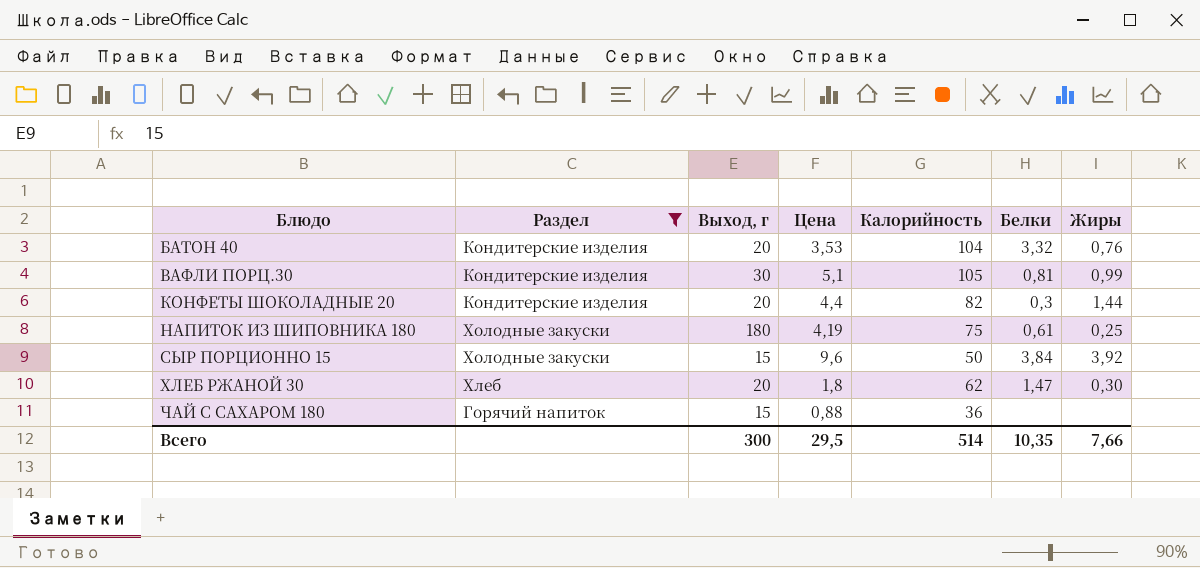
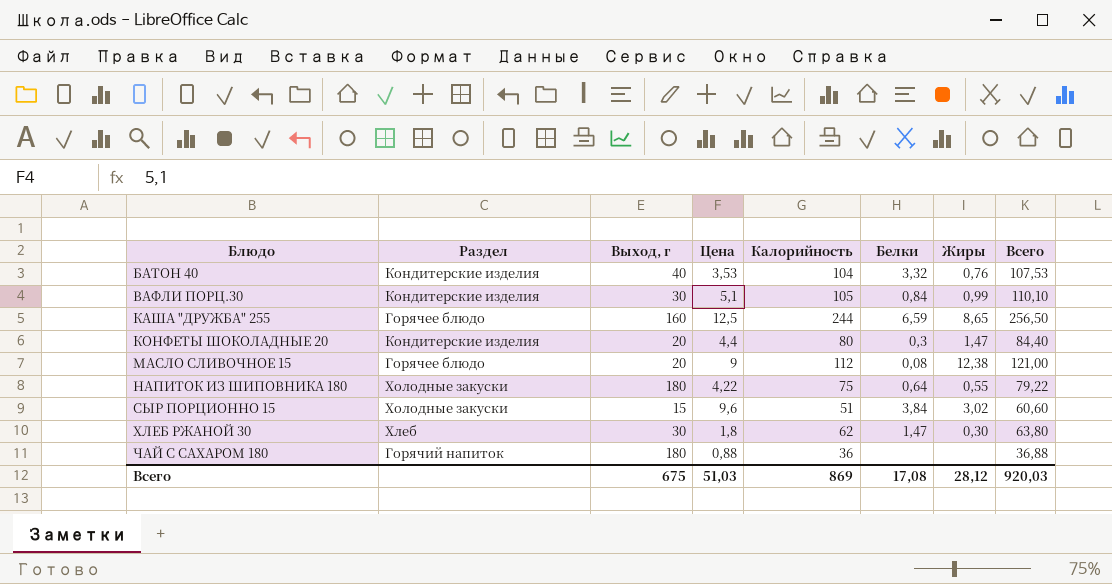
filter: Раздел != Горячее блюдо -> none
column Всего | formula: none -> [Цена] + [Калорийность]
БАТОН 40 | Выход, г: 20 -> 40
ВАФЛИ ПОРЦ.30 | Белки: 0,81 -> 0,84
КОНФЕТЫ ШОКОЛАДНЫЕ 20 | Калорийность: 82 -> 80
КОНФЕТЫ ШОКОЛАДНЫЕ 20 | Жиры: 1,44 -> 1,47
НАПИТОК ИЗ ШИПОВНИКА 180 | Цена: 4,19 -> 4,22
НАПИТОК ИЗ ШИПОВНИКА 180 | Белки: 0,61 -> 0,64
НАПИТОК ИЗ ШИПОВНИКА 180 | Жиры: 0,25 -> 0,55
СЫР ПОРЦИОННО 15 | Калорийность: 50 -> 51
СЫР ПОРЦИОННО 15 | Жиры: 3,92 -> 3,02
ХЛЕБ РЖАНОЙ 30 | Выход, г: 20 -> 30
ЧАЙ С САХАРОМ 180 | Выход, г: 15 -> 180
Всего | Выход, г: 300 -> 675
Всего | Цена: 29,5 -> 51,03
Всего | Калорийность: 514 -> 869
Всего | Белки: 10,35 -> 17,08
Всего | Жиры: 7,66 -> 28,12

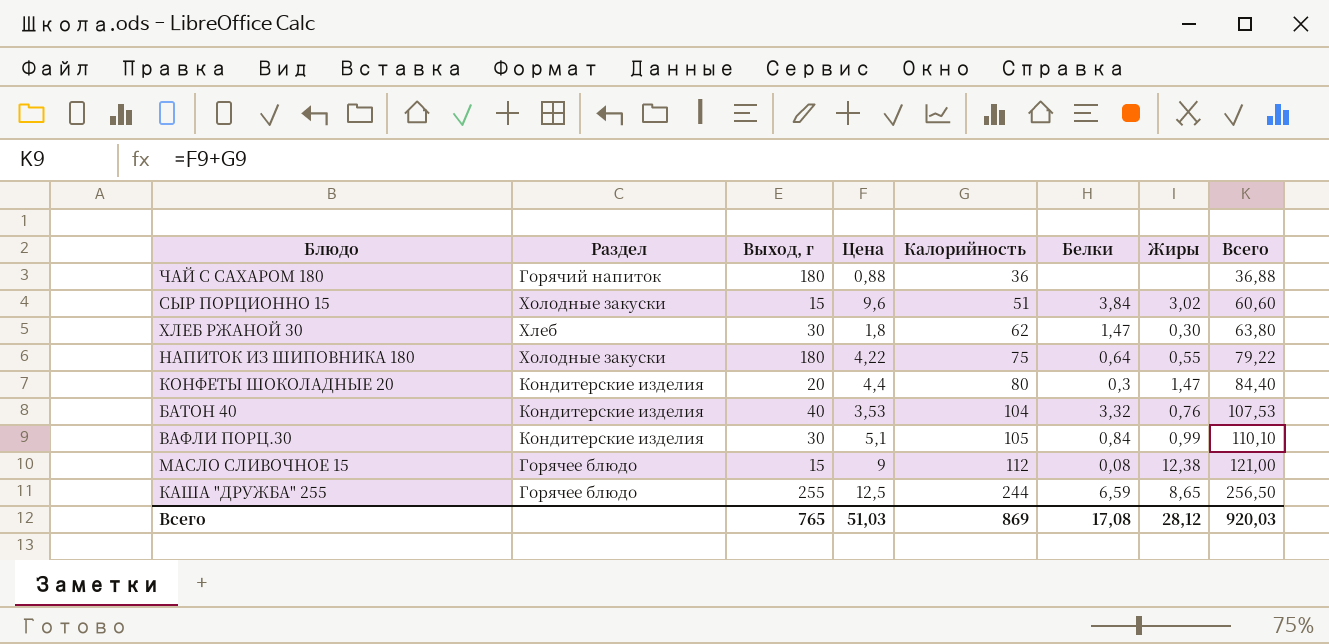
row order: Блюдо ascending -> Калорийность ascending
МАСЛО СЛИВОЧНОЕ 15 | Выход, г: 20 -> 15
КАША "ДРУЖБА" 255 | Выход, г: 160 -> 255
Всего | Выход, г: 675 -> 765

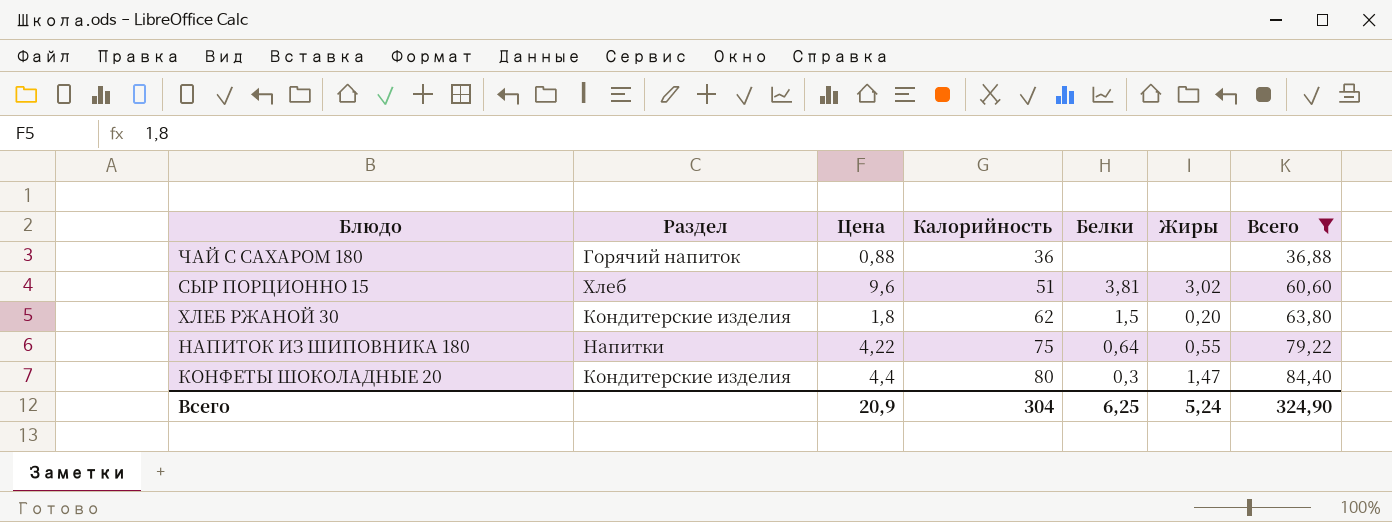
filter: none -> Всего <= 84,40
column Выход, г | position: 3 -> none
СЫР ПОРЦИОННО 15 | Раздел: Холодные закуски -> Хлеб
СЫР ПОРЦИОННО 15 | Белки: 3,84 -> 3,81
ХЛЕБ РЖАНОЙ 30 | Раздел: Хлеб -> Кондитерские изделия
ХЛЕБ РЖАНОЙ 30 | Белки: 1,47 -> 1,5
ХЛЕБ РЖАНОЙ 30 | Жиры: 0,30 -> 0,20
НАПИТОК ИЗ ШИПОВНИКА 180 | Раздел: Холодные закуски -> Напитки
Всего | Цена: 51,03 -> 20,9
Всего | Калорийность: 869 -> 304
Всего | Белки: 17,08 -> 6,25
Всего | Жиры: 28,12 -> 5,24
Всего | Всего: 920,03 -> 324,90

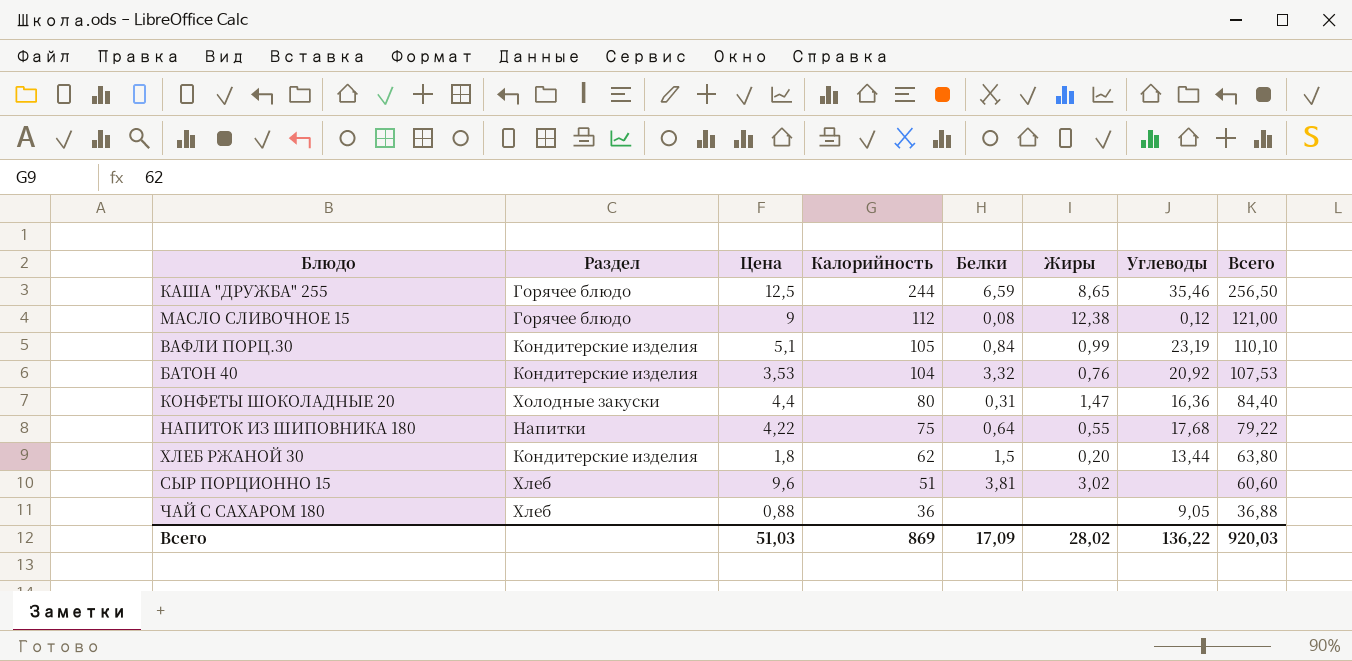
filter: Всего <= 84,40 -> none
row order: Калорийность ascending -> Калорийность descending
column Углеводы | position: none -> 7
КОНФЕТЫ ШОКОЛАДНЫЕ 20 | Раздел: Кондитерские изделия -> Холодные закуски
КОНФЕТЫ ШОКОЛАДНЫЕ 20 | Белки: 0,3 -> 0,31
ЧАЙ С САХАРОМ 180 | Раздел: Горячий напиток -> Хлеб
Всего | Цена: 20,9 -> 51,03
Всего | Калорийность: 304 -> 869
Всего | Белки: 6,25 -> 17,09
Всего | Жиры: 5,24 -> 28,02
Всего | Всего: 324,90 -> 920,03

